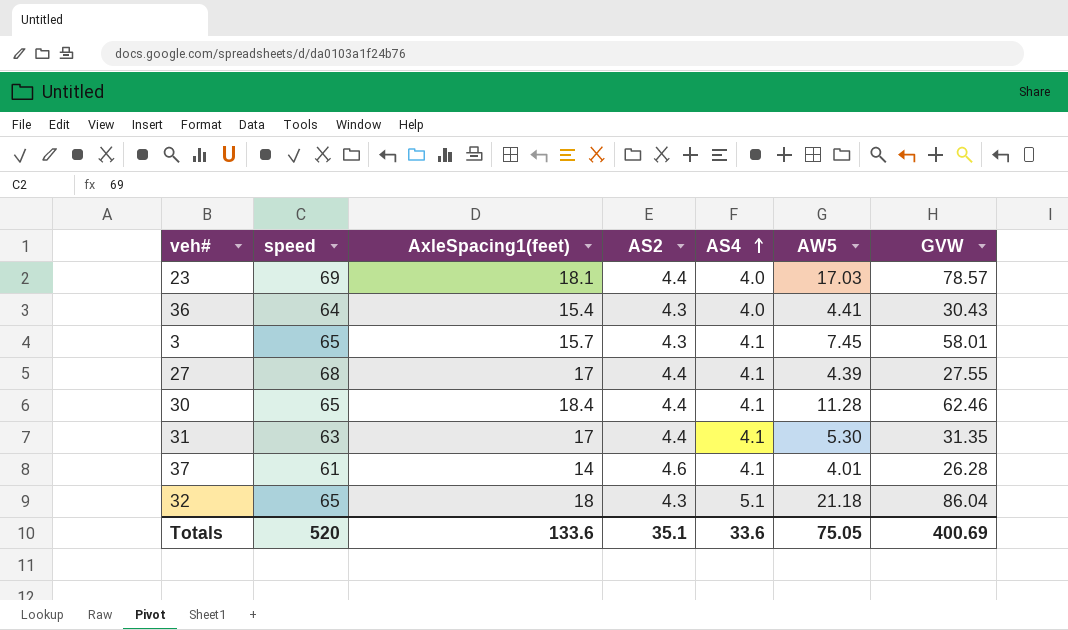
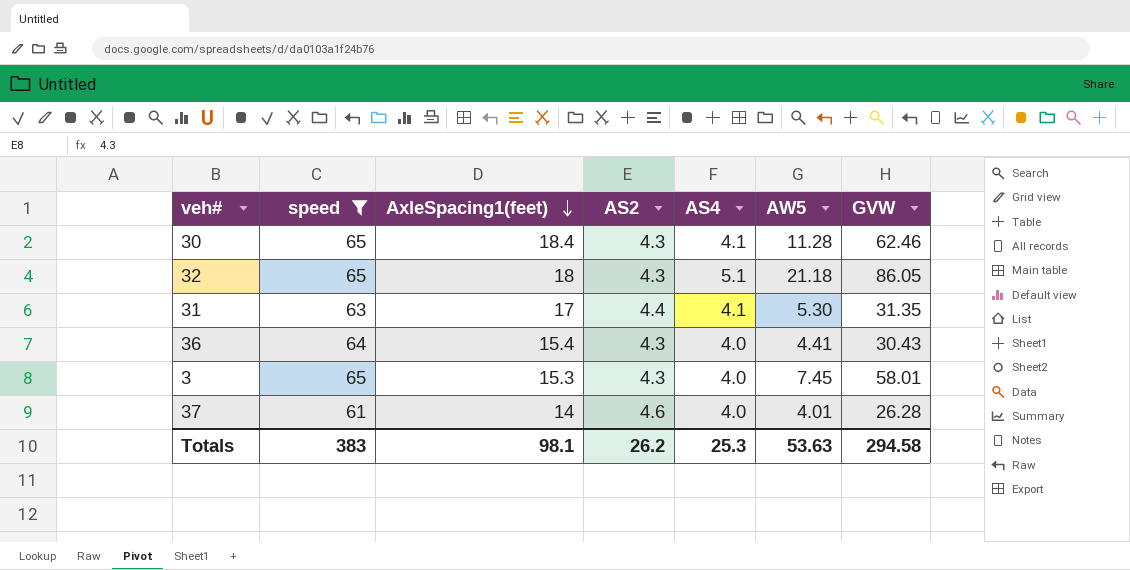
filter: none -> speed <= 65
row order: AS4 ascending -> AxleSpacing1(feet) descending
30 | AS2: 4.4 -> 4.3
32 | GVW: 86.04 -> 86.05
3 | AxleSpacing1(feet): 15.7 -> 15.3
3 | AS4: 4.1 -> 4.0
37 | AS4: 4.1 -> 4.0
Totals | speed: 520 -> 383
Totals | AxleSpacing1(feet): 133.6 -> 98.1
Totals | AS2: 35.1 -> 26.2
Totals | AS4: 33.6 -> 25.3
Totals | AW5: 75.05 -> 53.63
Totals | GVW: 400.69 -> 294.58

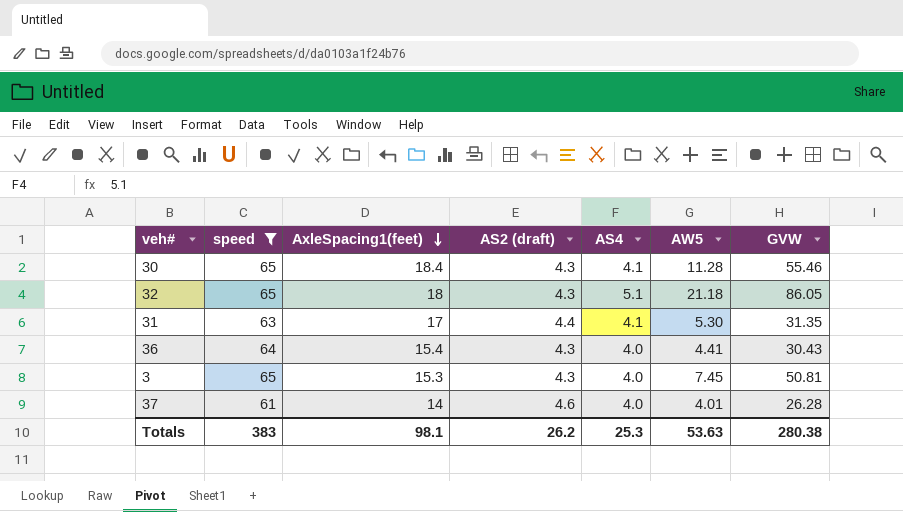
column name: AS2 -> AS2 (draft)
30 | GVW: 62.46 -> 55.46
3 | GVW: 58.01 -> 50.81
Totals | GVW: 294.58 -> 280.38

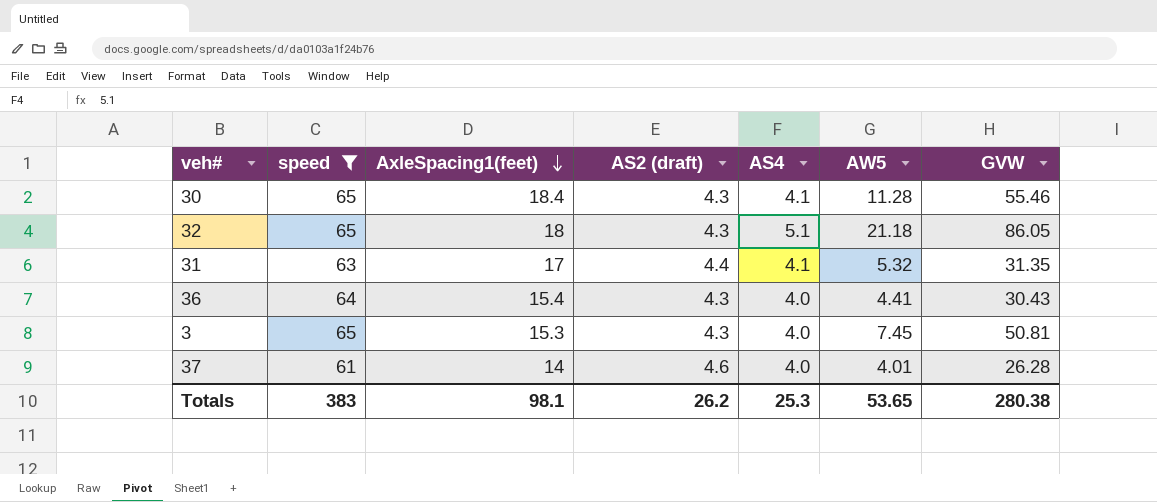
31 | AW5: 5.30 -> 5.32
Totals | AW5: 53.63 -> 53.65

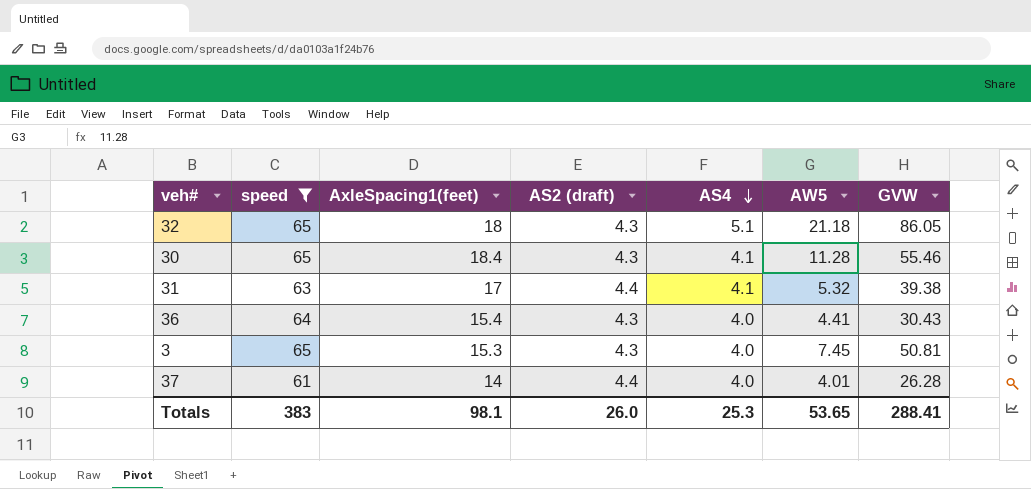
row order: AxleSpacing1(feet) descending -> AS4 descending
31 | GVW: 31.35 -> 39.38
37 | AS2 (draft): 4.6 -> 4.4
Totals | AS2 (draft): 26.2 -> 26.0
Totals | GVW: 280.38 -> 288.41

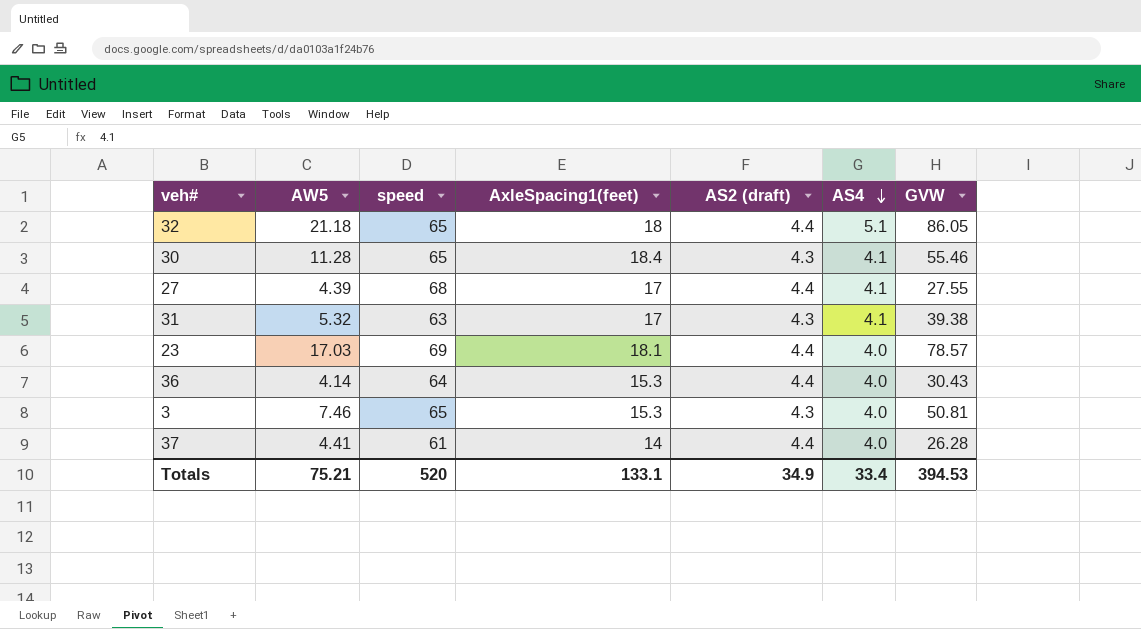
filter: speed <= 65 -> none
column AW5 | position: 6 -> 2
32 | AS2 (draft): 4.3 -> 4.4
31 | AS2 (draft): 4.4 -> 4.3
36 | AW5: 4.41 -> 4.14
36 | AxleSpacing1(feet): 15.4 -> 15.3
36 | AS2 (draft): 4.3 -> 4.4
3 | AW5: 7.45 -> 7.46
37 | AW5: 4.01 -> 4.41
Totals | AW5: 53.65 -> 75.21
Totals | speed: 383 -> 520
Totals | AxleSpacing1(feet): 98.1 -> 133.1
Totals | AS2 (draft): 26.0 -> 34.9
Totals | AS4: 25.3 -> 33.4
Totals | GVW: 288.41 -> 394.53

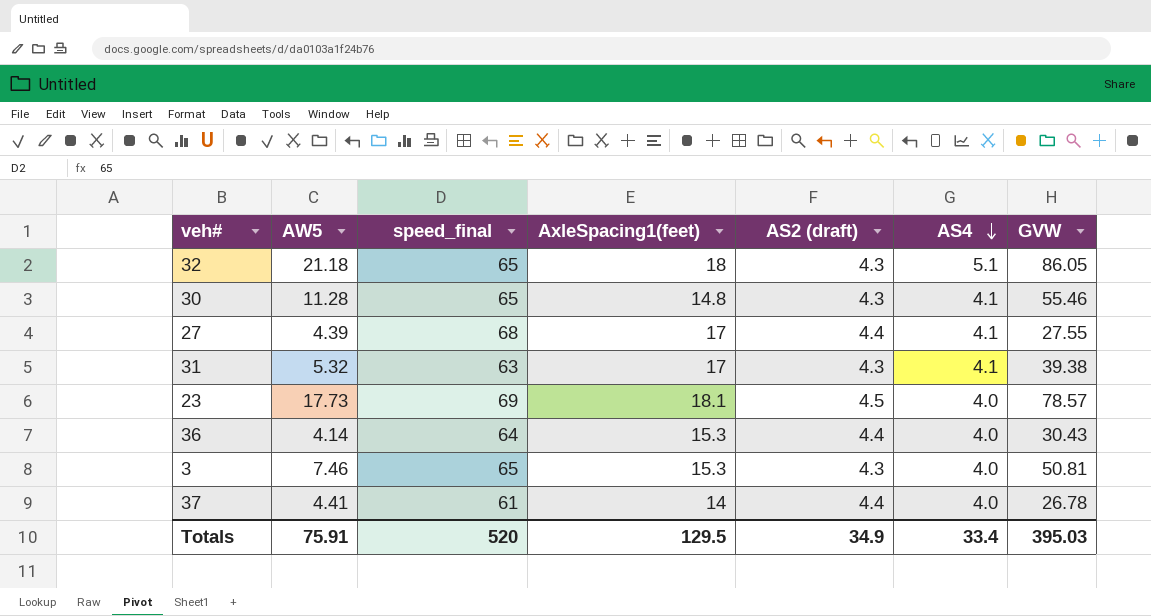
column name: speed -> speed_final
32 | AS2 (draft): 4.4 -> 4.3
30 | AxleSpacing1(feet): 18.4 -> 14.8
23 | AW5: 17.03 -> 17.73
23 | AS2 (draft): 4.4 -> 4.5
37 | GVW: 26.28 -> 26.78
Totals | AW5: 75.21 -> 75.91
Totals | AxleSpacing1(feet): 133.1 -> 129.5
Totals | GVW: 394.53 -> 395.03

